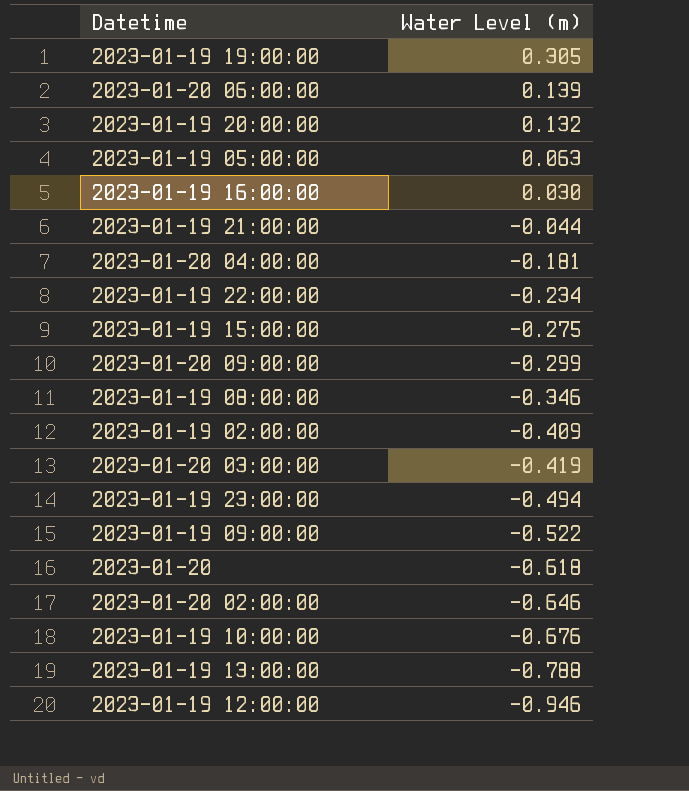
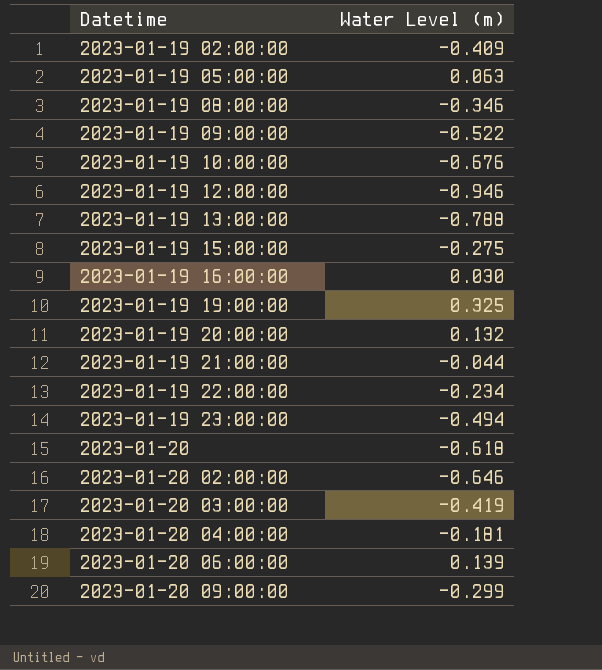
row order: Water Level (m) descending -> Datetime ascending
2023-01-19 19:00:00 | Water Level (m): 0.305 -> 0.325

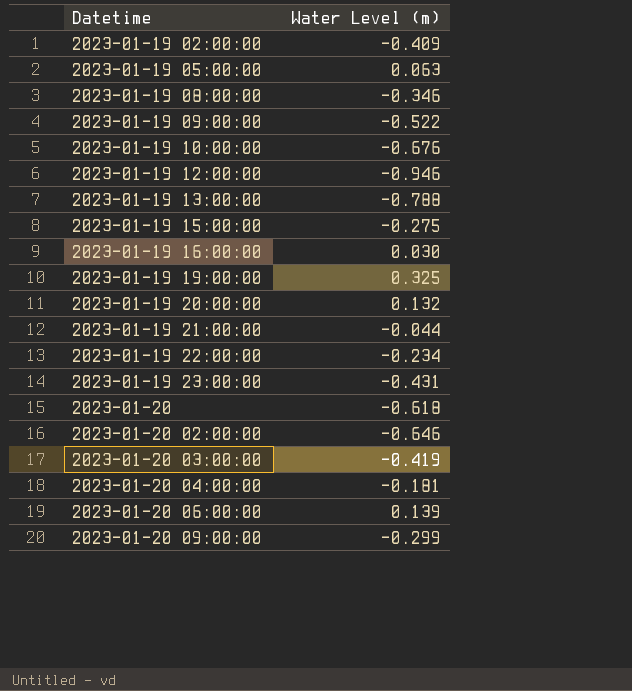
2023-01-19 23:00:00 | Water Level (m): -0.494 -> -0.431

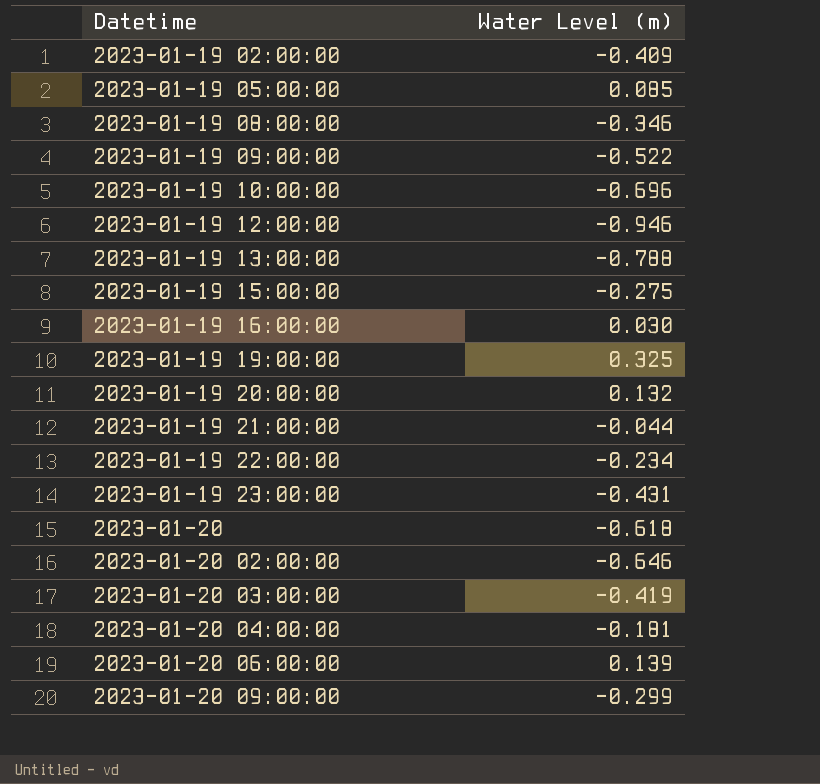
2023-01-19 05:00:00 | Water Level (m): 0.063 -> 0.085
2023-01-19 10:00:00 | Water Level (m): -0.676 -> -0.696

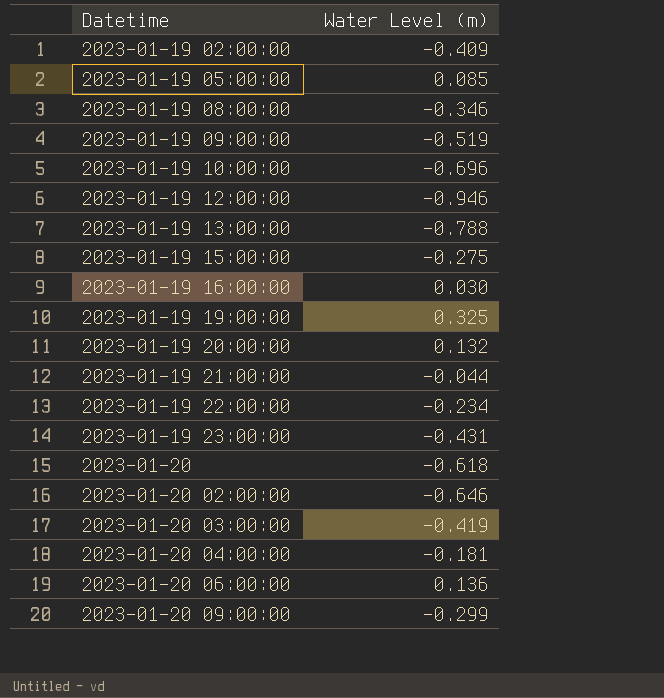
2023-01-19 09:00:00 | Water Level (m): -0.522 -> -0.519
2023-01-20 06:00:00 | Water Level (m): 0.139 -> 0.136

